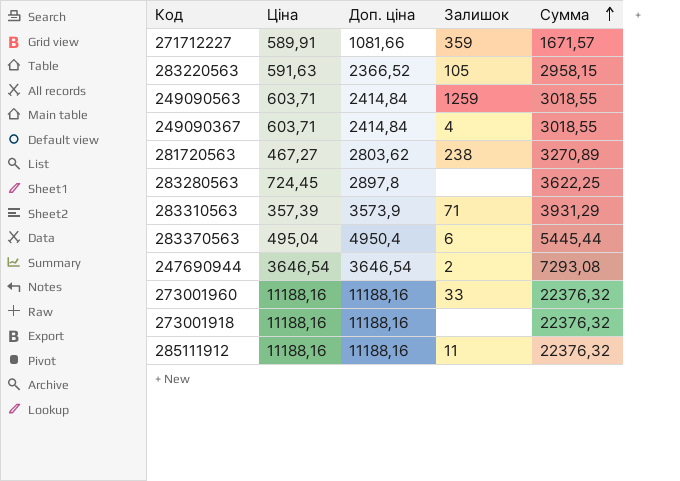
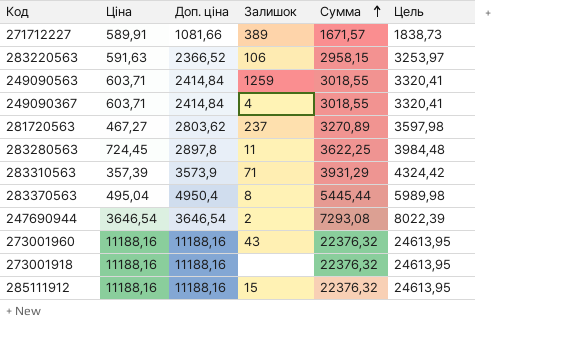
column Цель | formula: none -> [Сумма] * 1,1
271712227 | Залишок: 359 -> 389
283220563 | Залишок: 105 -> 106
281720563 | Залишок: 238 -> 237
283280563 | Залишок: none -> 11
283370563 | Залишок: 6 -> 8
273001960 | Залишок: 33 -> 43
285111912 | Залишок: 11 -> 15

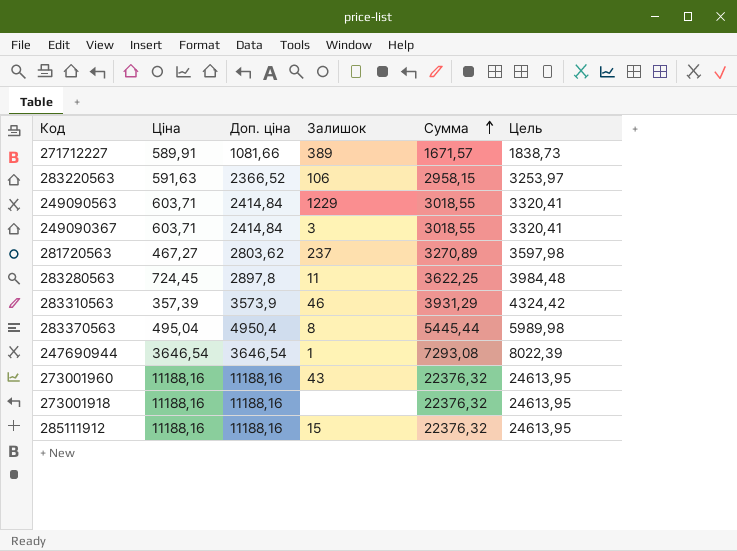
249090563 | Залишок: 1259 -> 1229
249090367 | Залишок: 4 -> 3
283310563 | Залишок: 71 -> 46
247690944 | Залишок: 2 -> 1

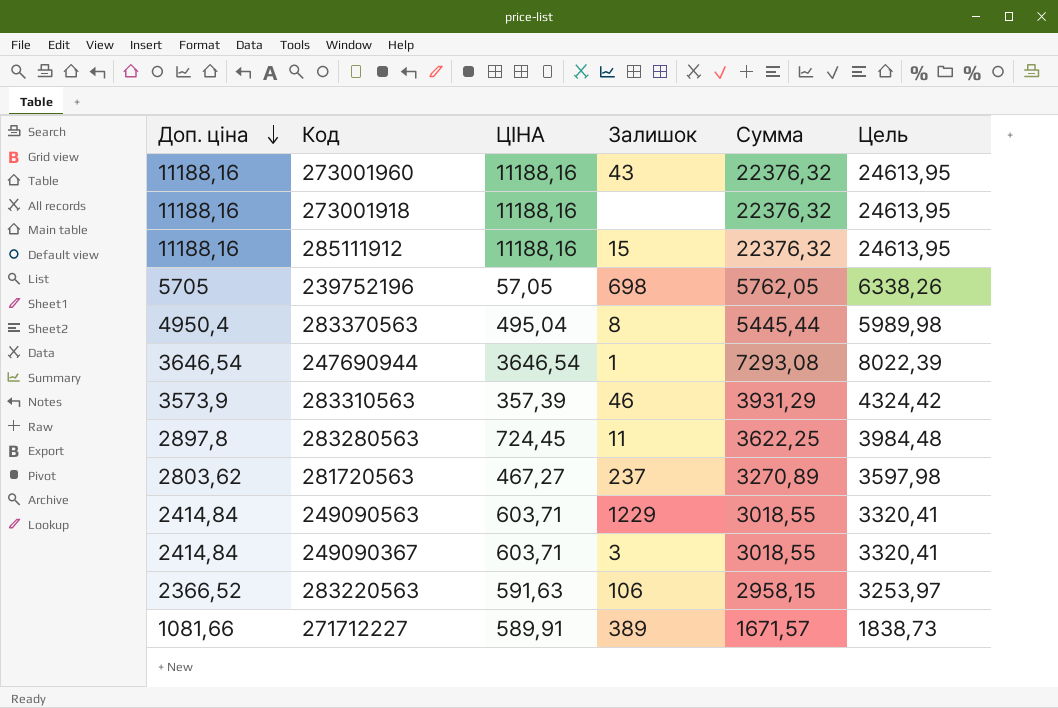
row order: Сумма ascending -> Доп. ціна descending
column Доп. ціна | position: 3 -> 1
column name: Ціна -> ЦІНА
row 239752196: none -> 5705 | 57,05 | 698 | 5762,05 | 6338,26

